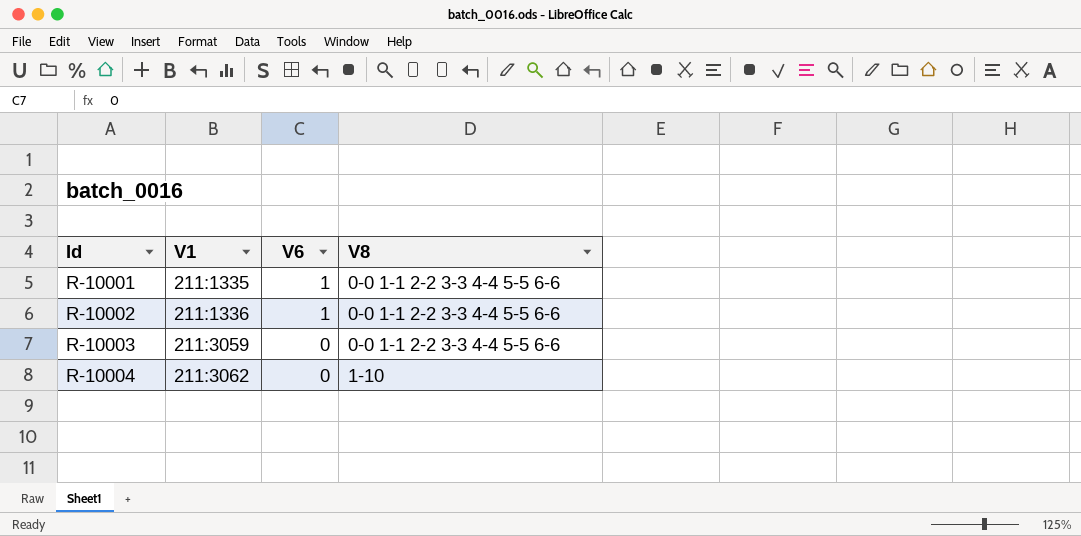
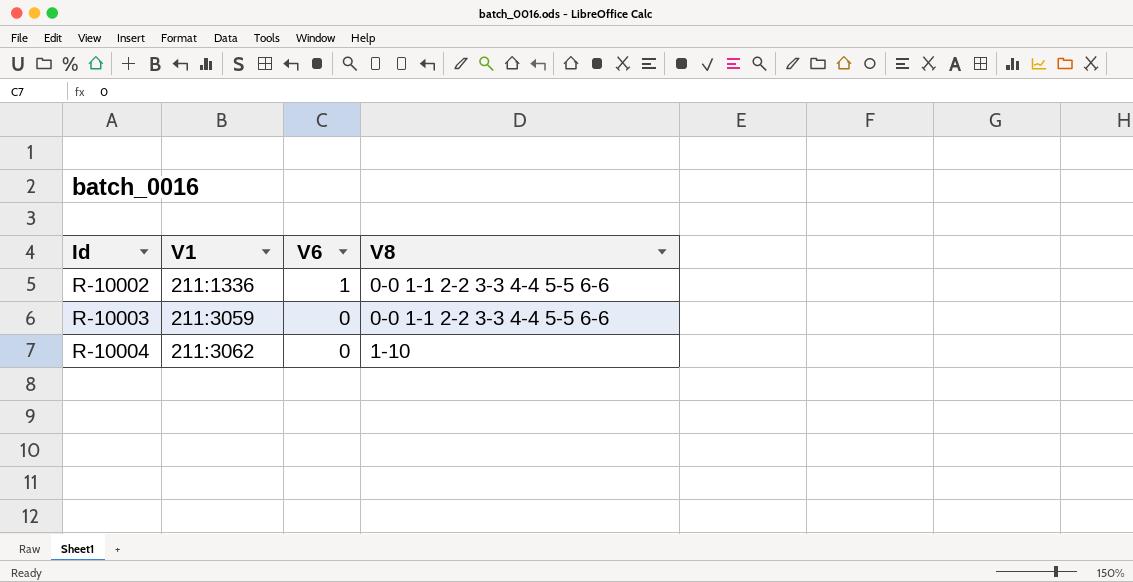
row R-10001: 211:1335 | 1 | 0-0 1-1 2-2 3-3 4-4 5-5 6-6 -> none

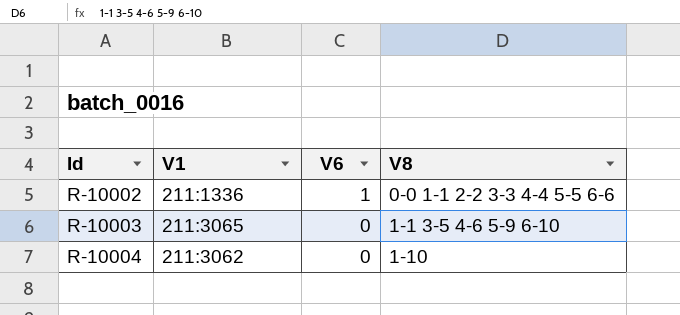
R-10003 | V1: 211:3059 -> 211:3065
R-10003 | V8: 0-0 1-1 2-2 3-3 4-4 5-5 6-6 -> 1-1 3-5 4-6 5-9 6-10

